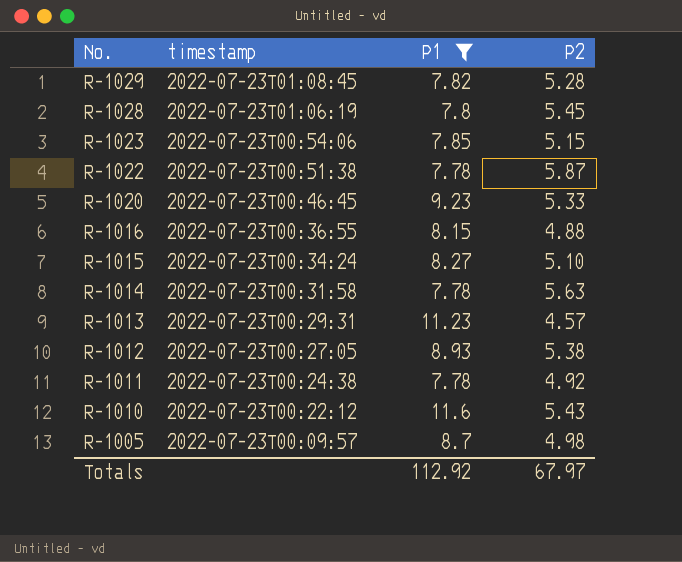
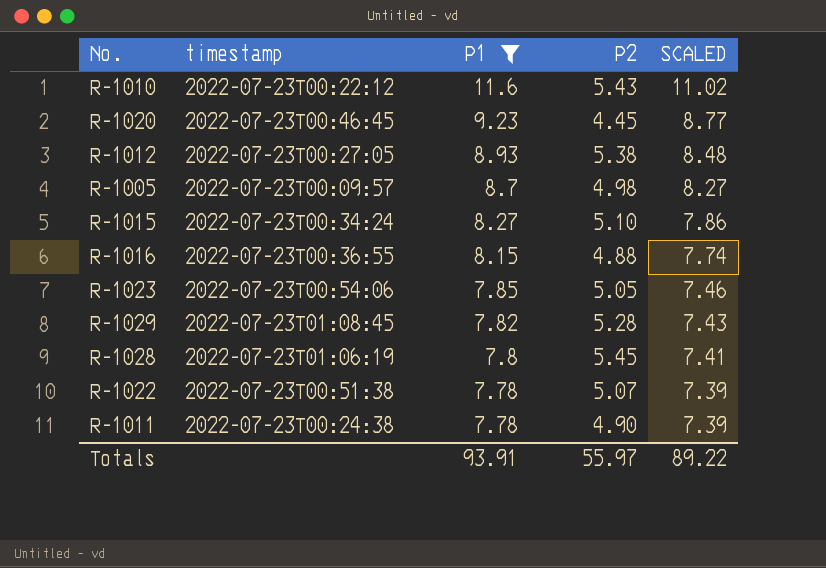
row order: No. descending -> P1 descending
column SCALED | formula: none -> [P1] * 0.95
row R-1014: 2022-07-23T00:31:58 | 7.78 | 5.63 -> none
row R-1013: 2022-07-23T00:29:31 | 11.23 | 4.57 -> none
R-1020 | P2: 5.33 -> 4.45
R-1023 | P2: 5.15 -> 5.05
R-1022 | P2: 5.87 -> 5.07
R-1011 | P2: 4.92 -> 4.90
Totals | P1: 112.92 -> 93.91
Totals | P2: 67.97 -> 55.97

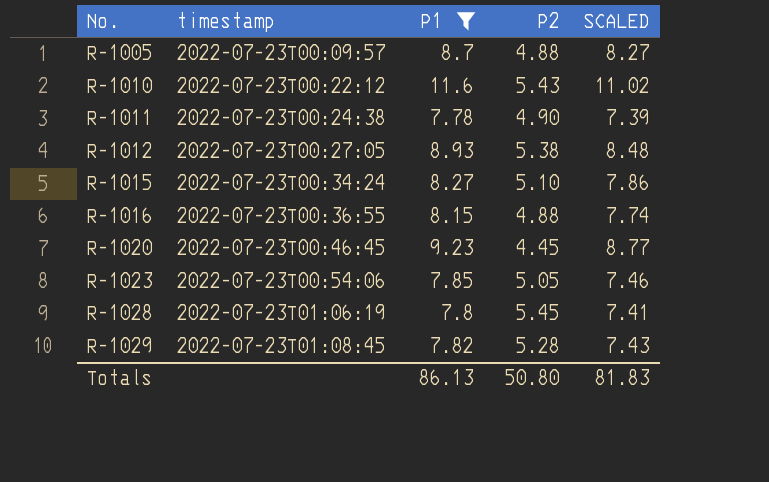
row order: P1 descending -> No. ascending
row R-1022: 2022-07-23T00:51:38 | 7.78 | 5.07 | 7.39 -> none
R-1005 | P2: 4.98 -> 4.88
Totals | P1: 93.91 -> 86.13
Totals | P2: 55.97 -> 50.80
Totals | SCALED: 89.22 -> 81.83

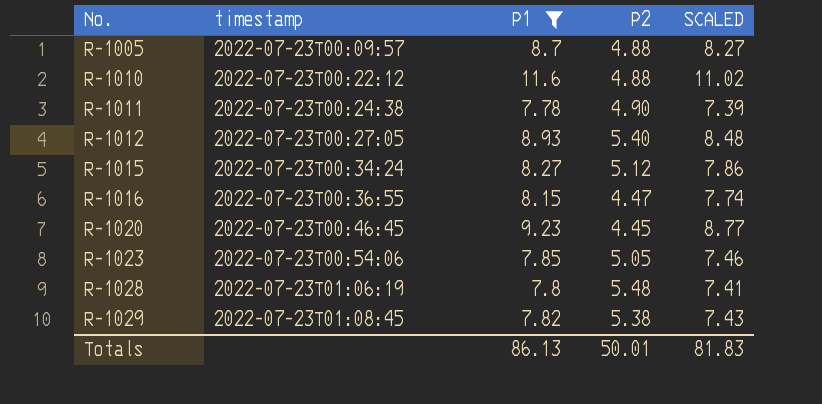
R-1010 | P2: 5.43 -> 4.88
R-1012 | P2: 5.38 -> 5.40
R-1015 | P2: 5.10 -> 5.12
R-1016 | P2: 4.88 -> 4.47
R-1028 | P2: 5.45 -> 5.48
R-1029 | P2: 5.28 -> 5.38
Totals | P2: 50.80 -> 50.01

